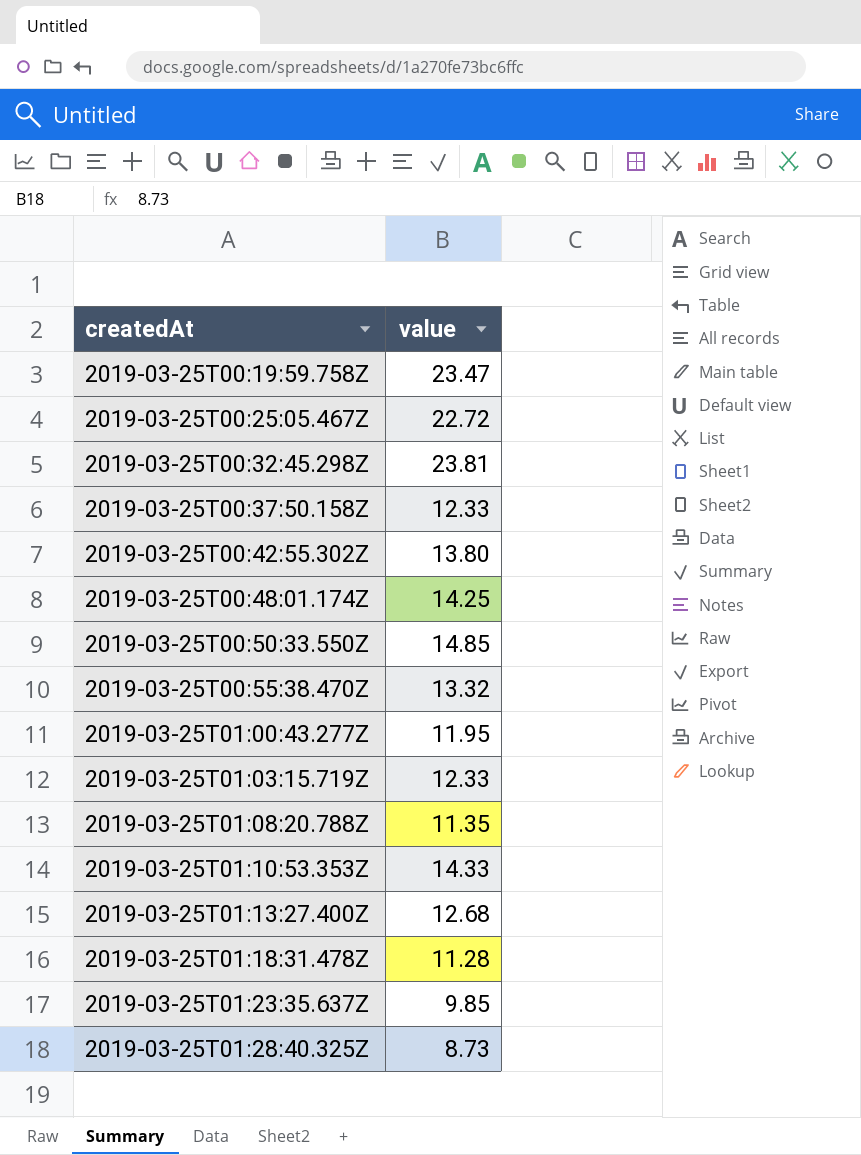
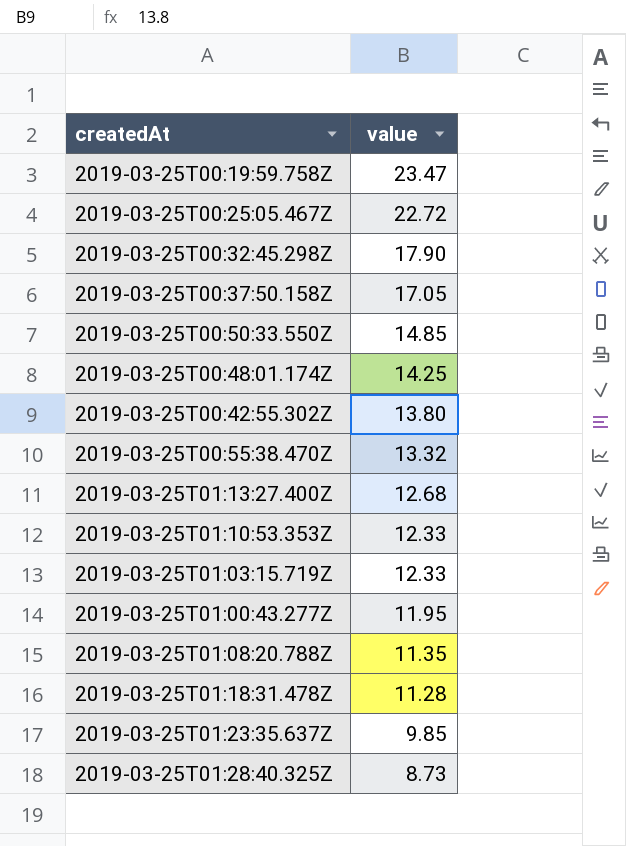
row order: createdAt ascending -> value descending
2019-03-25T00:32:45.298Z | value: 23.81 -> 17.90
2019-03-25T00:37:50.158Z | value: 12.33 -> 17.05
2019-03-25T01:10:53.353Z | value: 14.33 -> 12.33

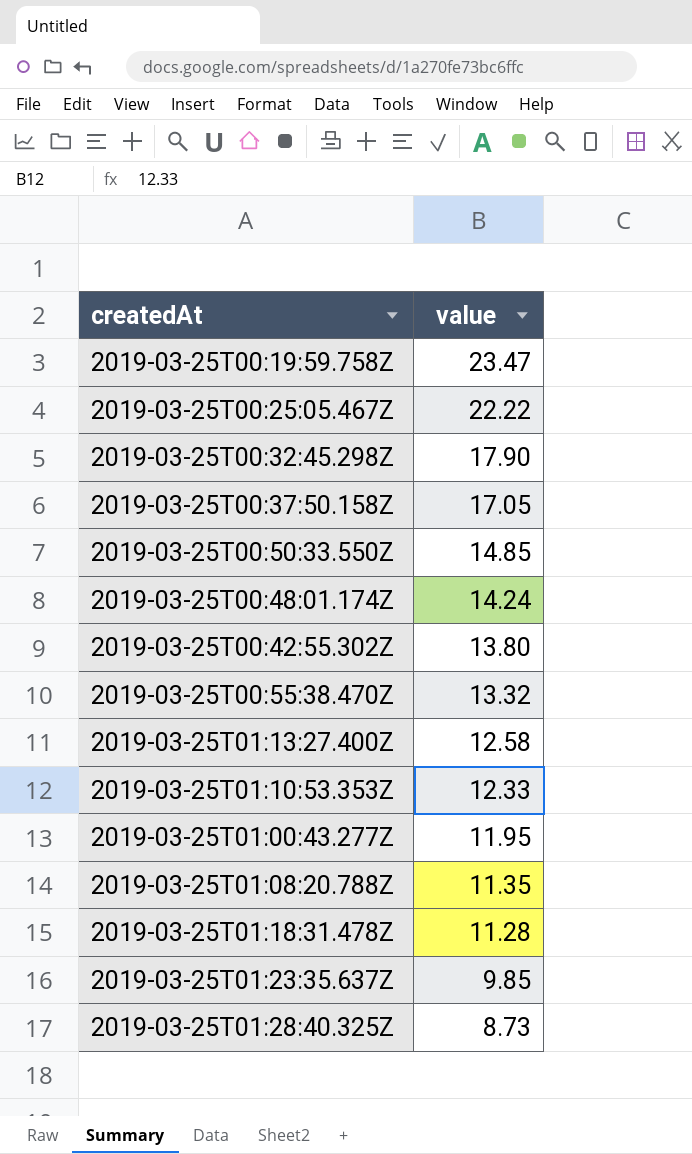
row 2019-03-25T01:03:15.719Z: 12.33 -> none
2019-03-25T00:25:05.467Z | value: 22.72 -> 22.22
2019-03-25T00:48:01.174Z | value: 14.25 -> 14.24
2019-03-25T01:13:27.400Z | value: 12.68 -> 12.58

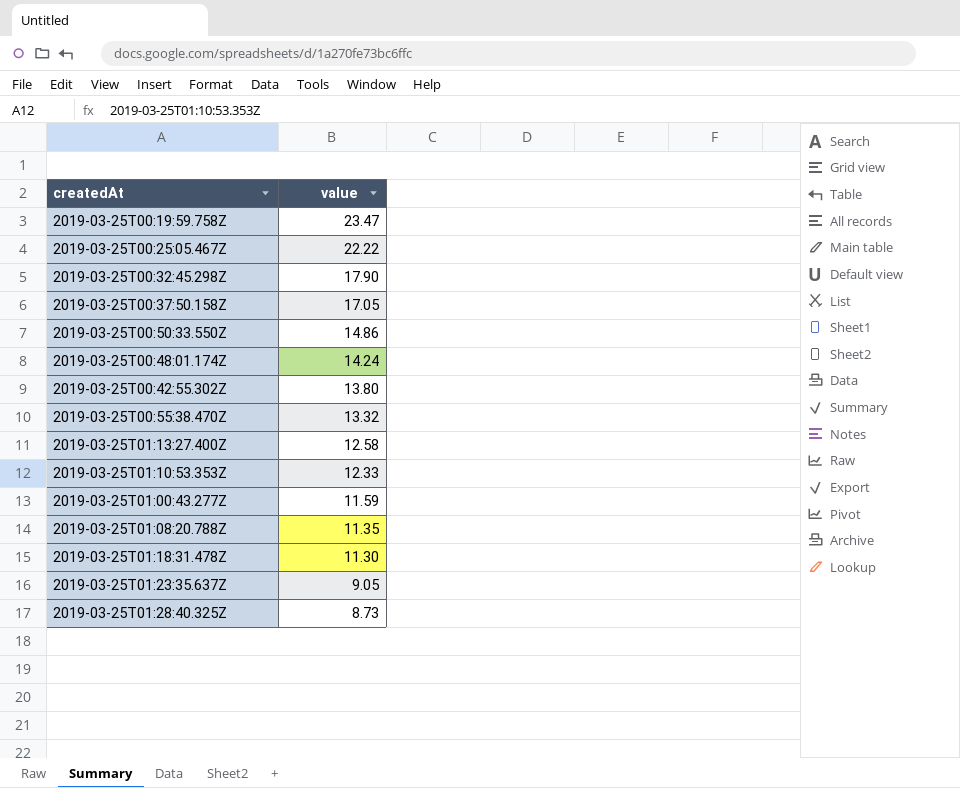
2019-03-25T00:50:33.550Z | value: 14.85 -> 14.86
2019-03-25T01:00:43.277Z | value: 11.95 -> 11.59
2019-03-25T01:18:31.478Z | value: 11.28 -> 11.30
2019-03-25T01:23:35.637Z | value: 9.85 -> 9.05

